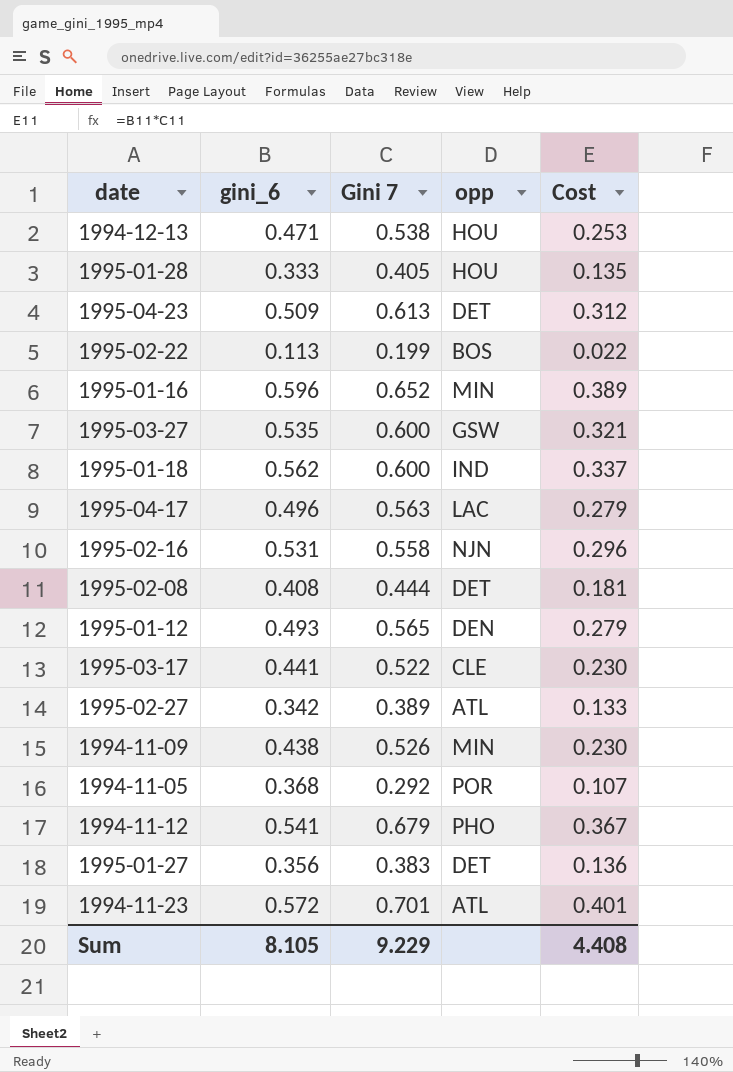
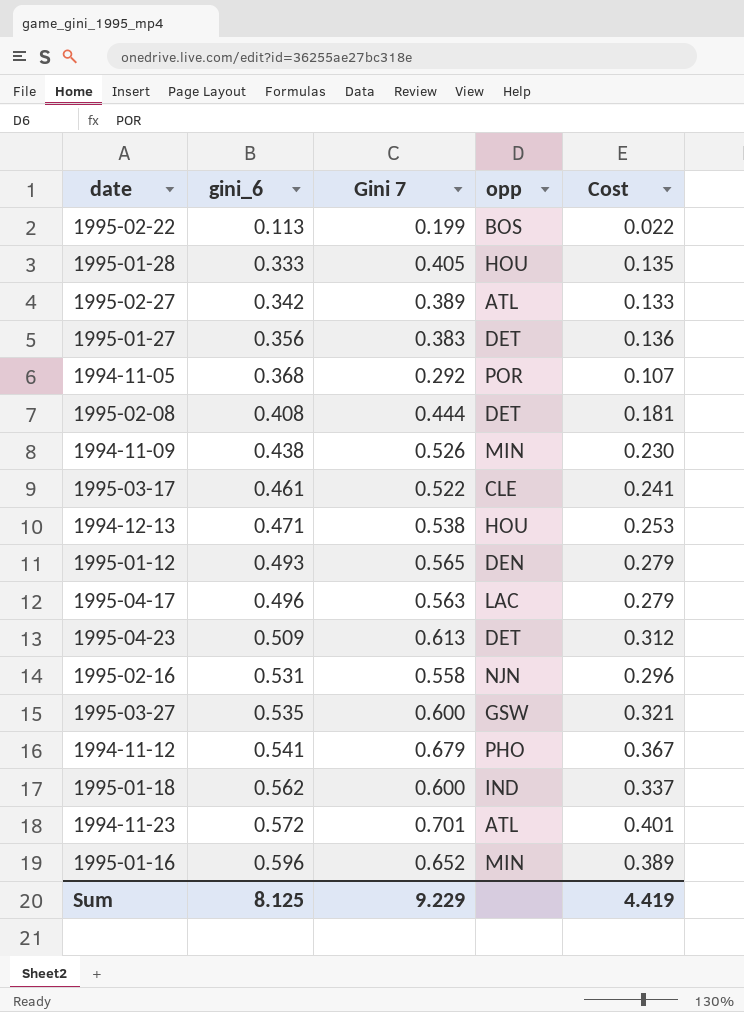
row order: none -> gini_6 ascending
1995-03-17 | gini_6: 0.441 -> 0.461
1995-03-17 | Cost: 0.230 -> 0.241
Sum | gini_6: 8.105 -> 8.125
Sum | Cost: 4.408 -> 4.419

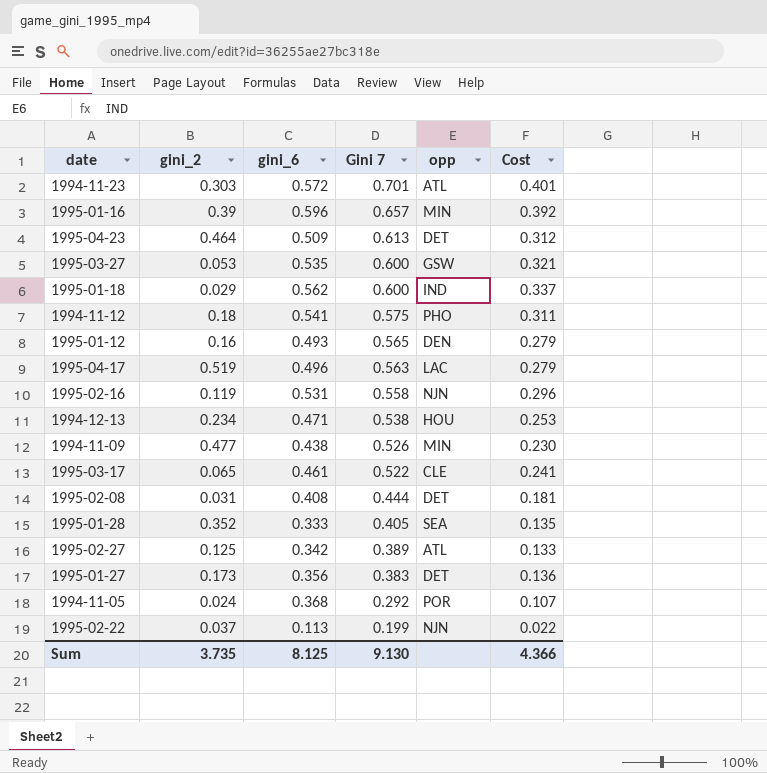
row order: gini_6 ascending -> Gini 7 descending
column gini_2 | position: none -> 2
1995-01-16 | Gini 7: 0.652 -> 0.657
1995-01-16 | Cost: 0.389 -> 0.392
1994-11-12 | Gini 7: 0.679 -> 0.575
1994-11-12 | Cost: 0.367 -> 0.311
1995-01-28 | opp: HOU -> SEA
1995-02-22 | opp: BOS -> NJN
Sum | Gini 7: 9.229 -> 9.130
Sum | Cost: 4.419 -> 4.366

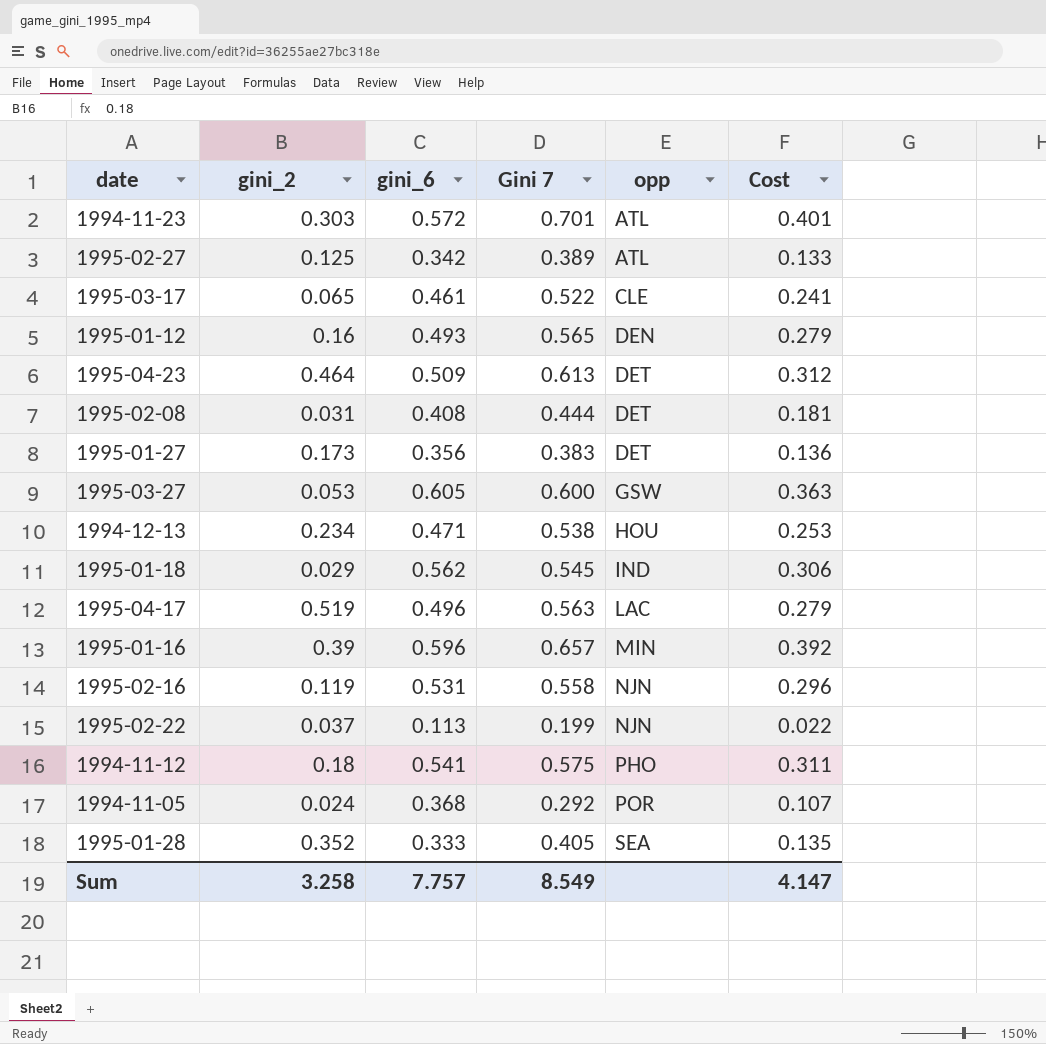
row order: Gini 7 descending -> opp ascending
row 1994-11-09: 0.477 | 0.438 | 0.526 | MIN | 0.230 -> none
1995-03-27 | gini_6: 0.535 -> 0.605
1995-03-27 | Cost: 0.321 -> 0.363
1995-01-18 | Gini 7: 0.600 -> 0.545
1995-01-18 | Cost: 0.337 -> 0.306
Sum | gini_2: 3.735 -> 3.258
Sum | gini_6: 8.125 -> 7.757
Sum | Gini 7: 9.130 -> 8.549
Sum | Cost: 4.366 -> 4.147

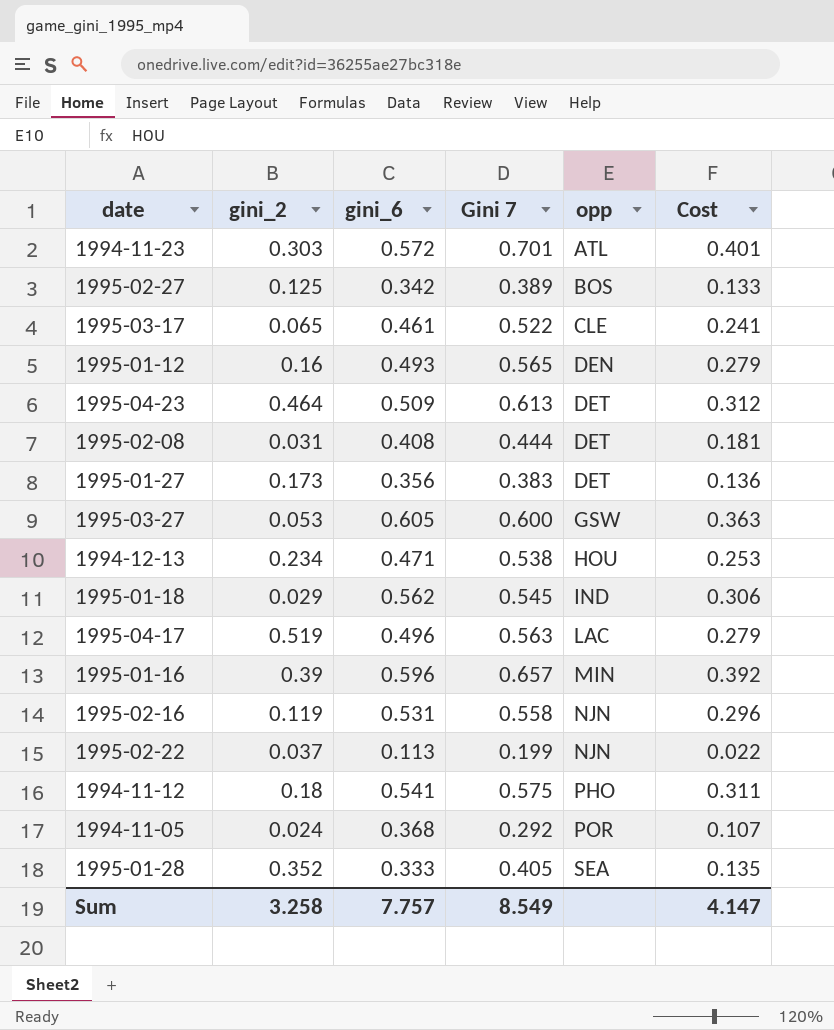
1995-02-27 | opp: ATL -> BOS

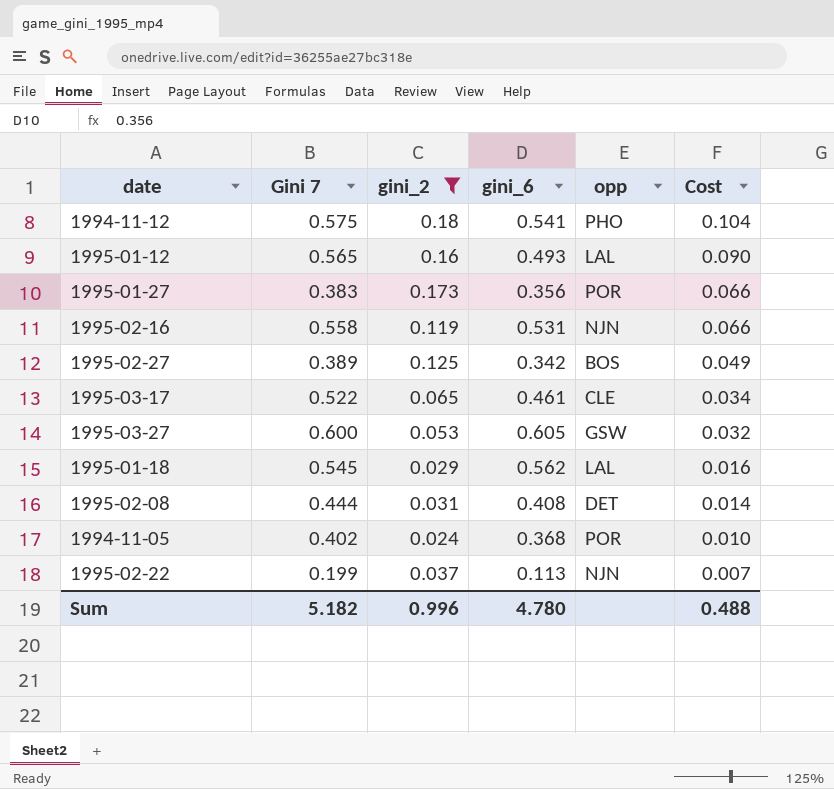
filter: none -> gini_2 <= 0.18
row order: opp ascending -> Cost descending
column Gini 7 | position: 4 -> 2
column Cost | formula: [gini_6] * [Gini 7] -> [Gini 7] * [gini_2]
1995-01-12 | opp: DEN -> LAL
1995-01-27 | opp: DET -> POR
1995-01-18 | opp: IND -> LAL
1994-11-05 | Gini 7: 0.292 -> 0.402
Sum | Gini 7: 8.549 -> 5.182
Sum | gini_2: 3.258 -> 0.996
Sum | gini_6: 7.757 -> 4.780
Sum | Cost: 4.147 -> 0.488

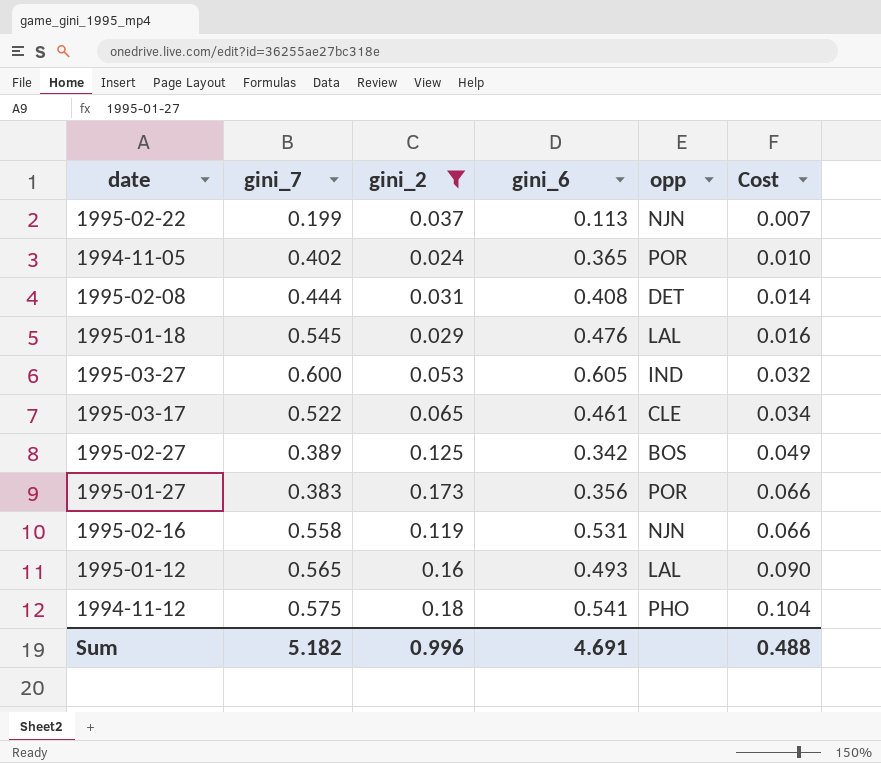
row order: Cost descending -> Cost ascending
column name: Gini 7 -> gini_7
1994-11-05 | gini_6: 0.368 -> 0.365
1995-01-18 | gini_6: 0.562 -> 0.476
1995-03-27 | opp: GSW -> IND
Sum | gini_6: 4.780 -> 4.691

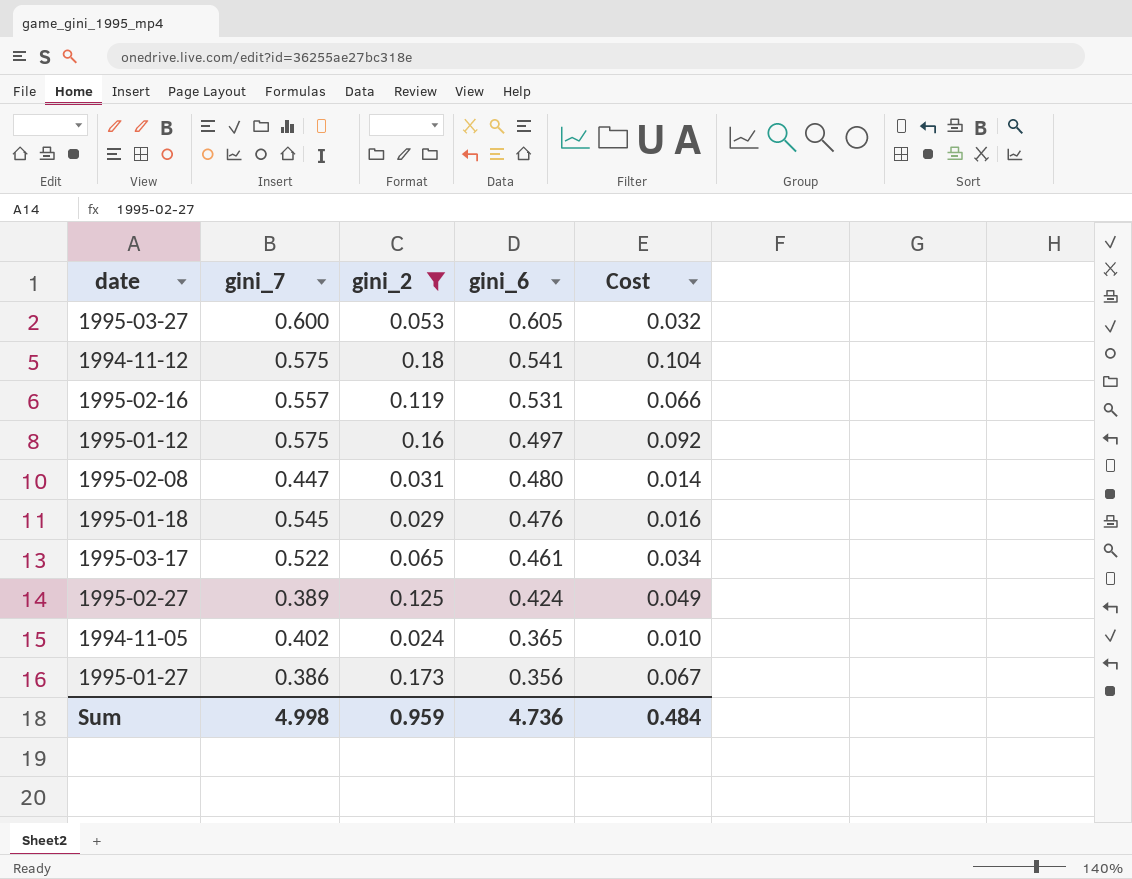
row order: Cost ascending -> gini_6 descending
column opp | position: 5 -> none
row 1995-02-22: 0.199 | 0.037 | 0.113 | NJN | 0.007 -> none
1995-02-16 | gini_7: 0.558 -> 0.557
1995-01-12 | gini_7: 0.565 -> 0.575
1995-01-12 | gini_6: 0.493 -> 0.497
1995-01-12 | Cost: 0.090 -> 0.092
1995-02-08 | gini_7: 0.444 -> 0.447
1995-02-08 | gini_6: 0.408 -> 0.480
1995-02-27 | gini_6: 0.342 -> 0.424
1995-01-27 | gini_7: 0.383 -> 0.386
1995-01-27 | Cost: 0.066 -> 0.067
Sum | gini_7: 5.182 -> 4.998
Sum | gini_2: 0.996 -> 0.959
Sum | gini_6: 4.691 -> 4.736
Sum | Cost: 0.488 -> 0.484

